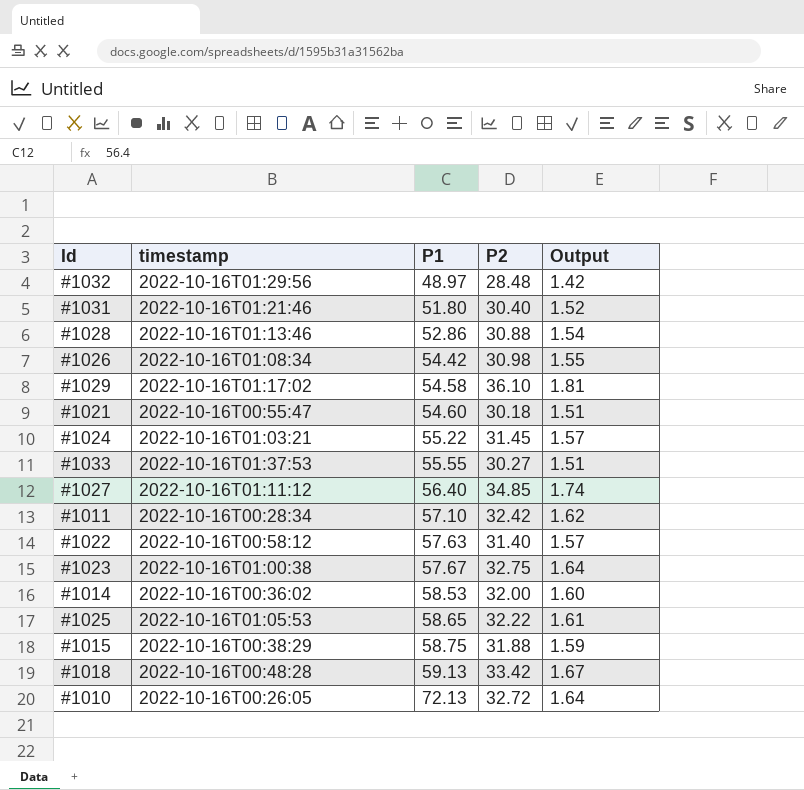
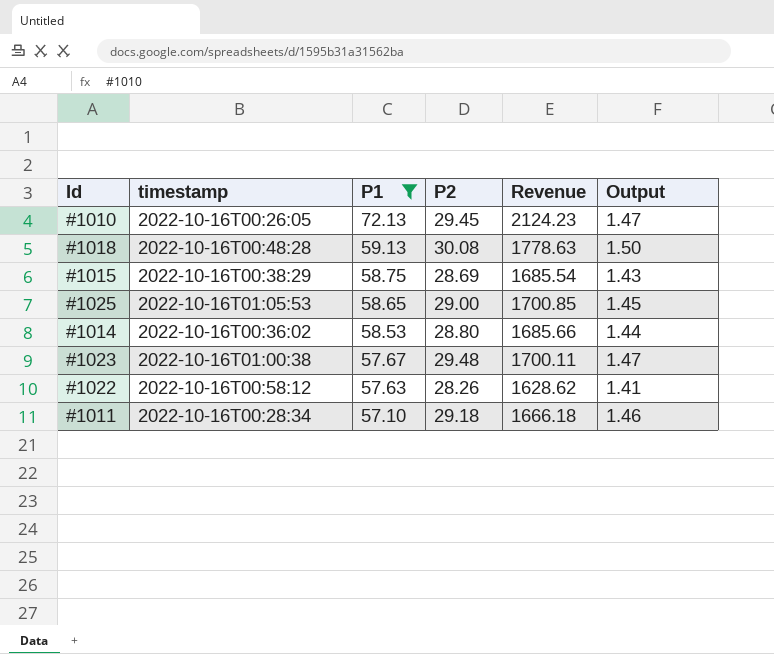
filter: none -> P1 >= 57.10
row order: P1 ascending -> P1 descending
column Revenue | formula: none -> [P1] * [P2]
#1010 | P2: 32.72 -> 29.45
#1010 | Output: 1.64 -> 1.47
#1018 | P2: 33.42 -> 30.08
#1018 | Output: 1.67 -> 1.50
#1015 | P2: 31.88 -> 28.69
#1015 | Output: 1.59 -> 1.43
#1025 | P2: 32.22 -> 29.00
#1025 | Output: 1.61 -> 1.45
#1014 | P2: 32.00 -> 28.80
#1014 | Output: 1.60 -> 1.44
#1023 | P2: 32.75 -> 29.48
#1023 | Output: 1.64 -> 1.47
#1022 | P2: 31.40 -> 28.26
#1022 | Output: 1.57 -> 1.41
#1011 | P2: 32.42 -> 29.18
#1011 | Output: 1.62 -> 1.46

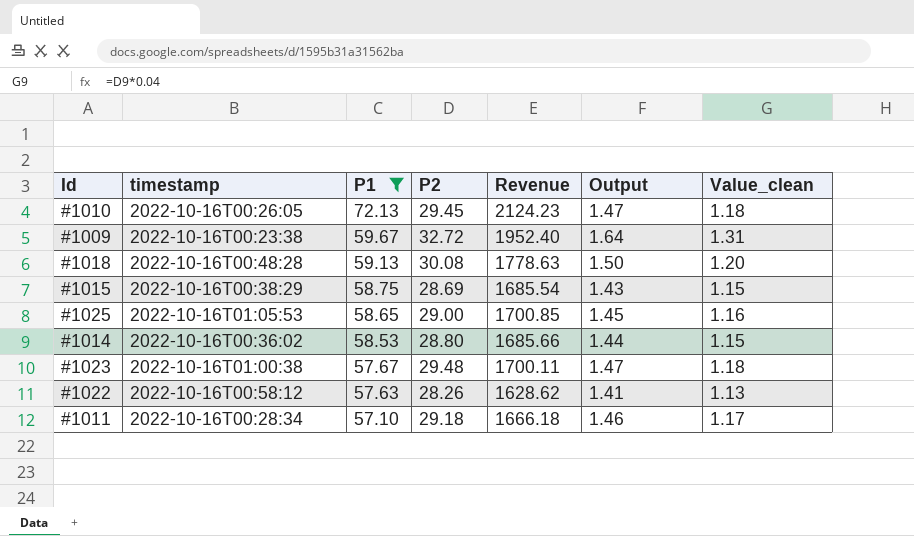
column Value_clean | formula: none -> [P2] * 0.04
row #1009: none -> 2022-10-16T00:23:38 | 59.67 | 32.72 | 1952.40 | 1.64 | 1.31

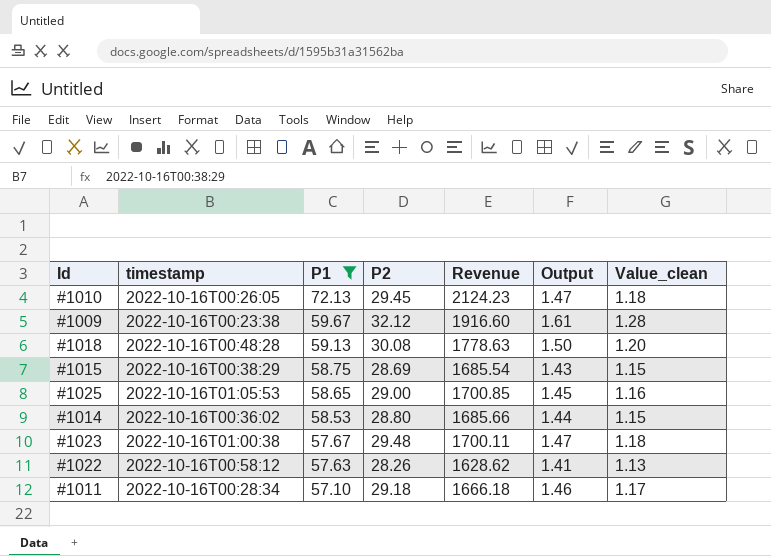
#1009 | P2: 32.72 -> 32.12
#1009 | Revenue: 1952.40 -> 1916.60
#1009 | Output: 1.64 -> 1.61
#1009 | Value_clean: 1.31 -> 1.28

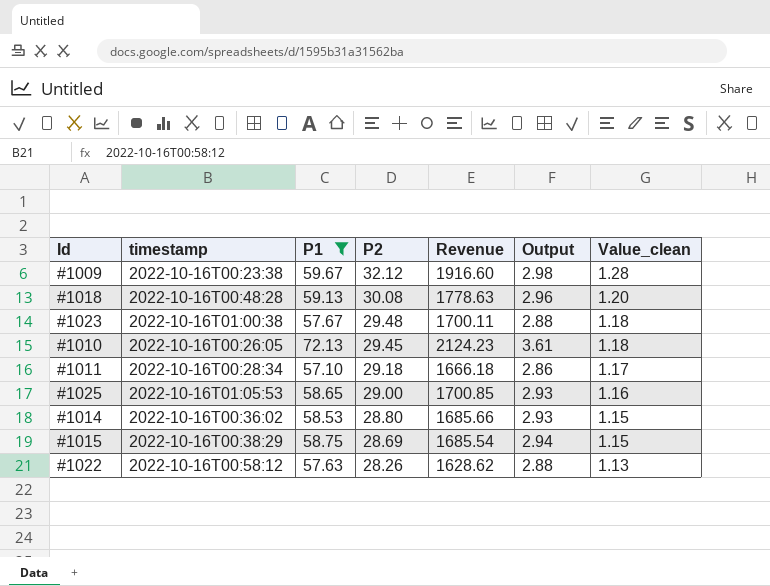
row order: P1 descending -> P2 descending
column Output | formula: [P2] * 0.05 -> [P1] * 0.05

